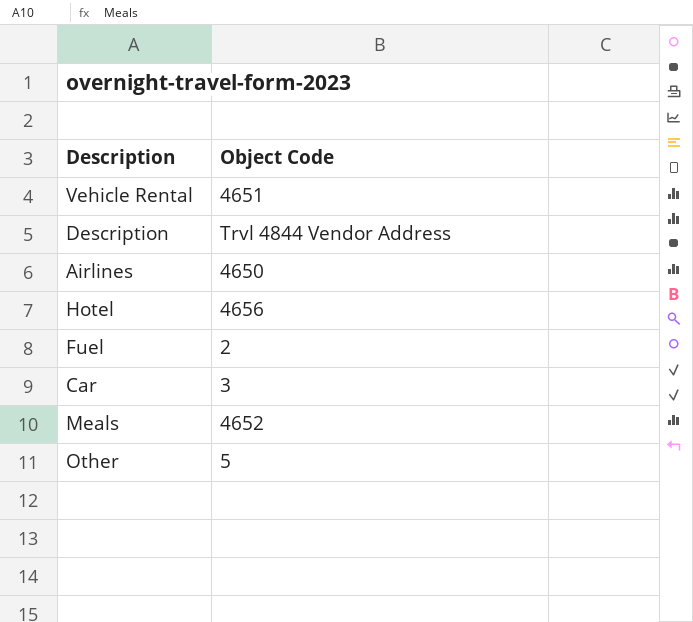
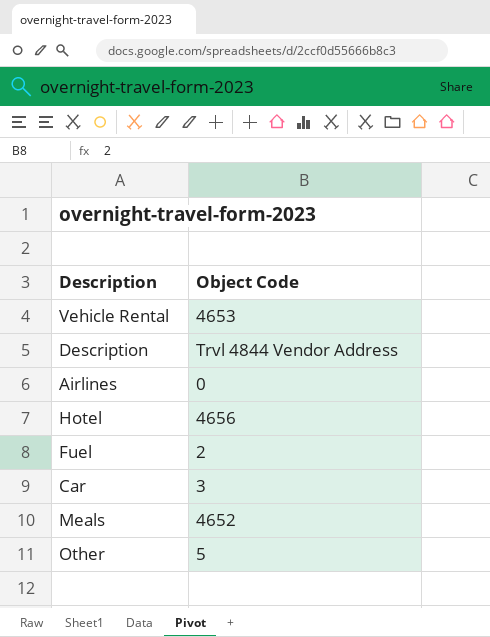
Vehicle Rental | Object Code: 4651 -> 4653
Airlines | Object Code: 4650 -> 0

